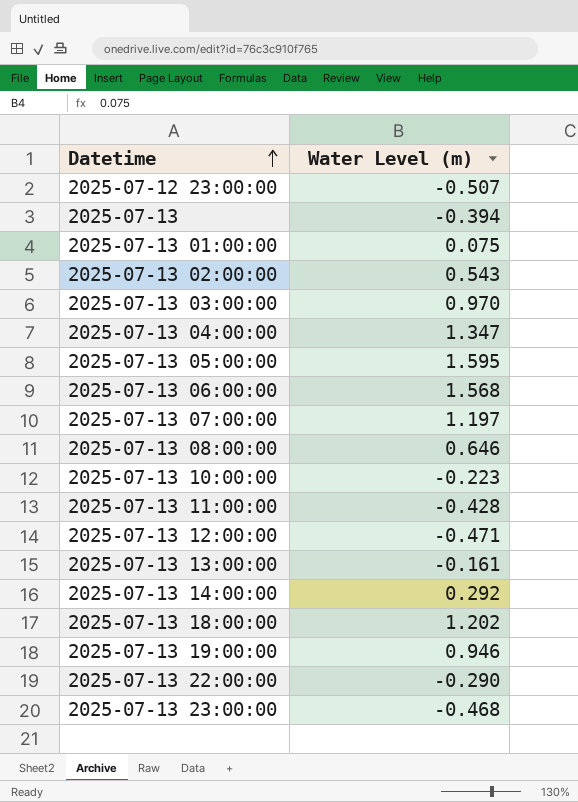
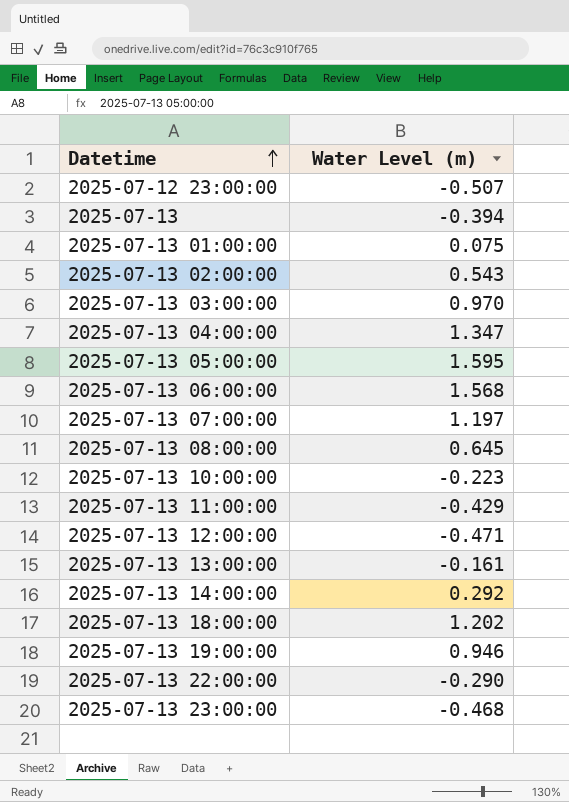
2025-07-13 08:00:00 | Water Level (m): 0.646 -> 0.645
2025-07-13 11:00:00 | Water Level (m): -0.428 -> -0.429

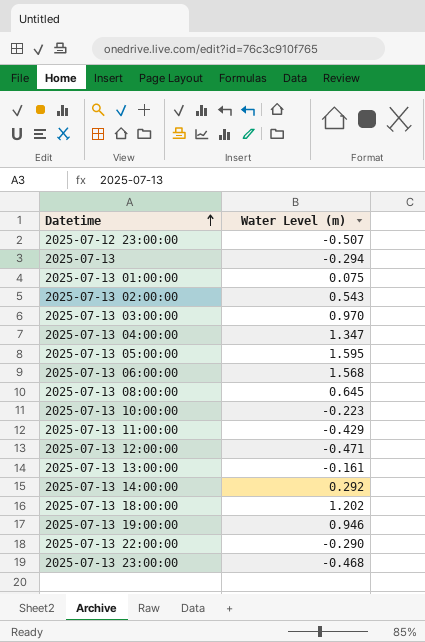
row 2025-07-13 07:00:00: 1.197 -> none
2025-07-13 | Water Level (m): -0.394 -> -0.294

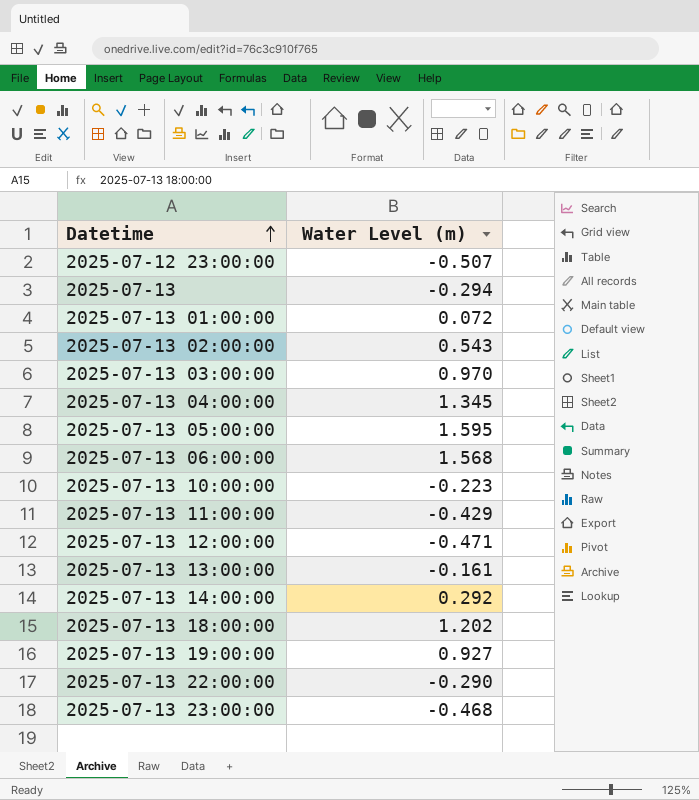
row 2025-07-13 08:00:00: 0.645 -> none
2025-07-13 01:00:00 | Water Level (m): 0.075 -> 0.072
2025-07-13 04:00:00 | Water Level (m): 1.347 -> 1.345
2025-07-13 19:00:00 | Water Level (m): 0.946 -> 0.927

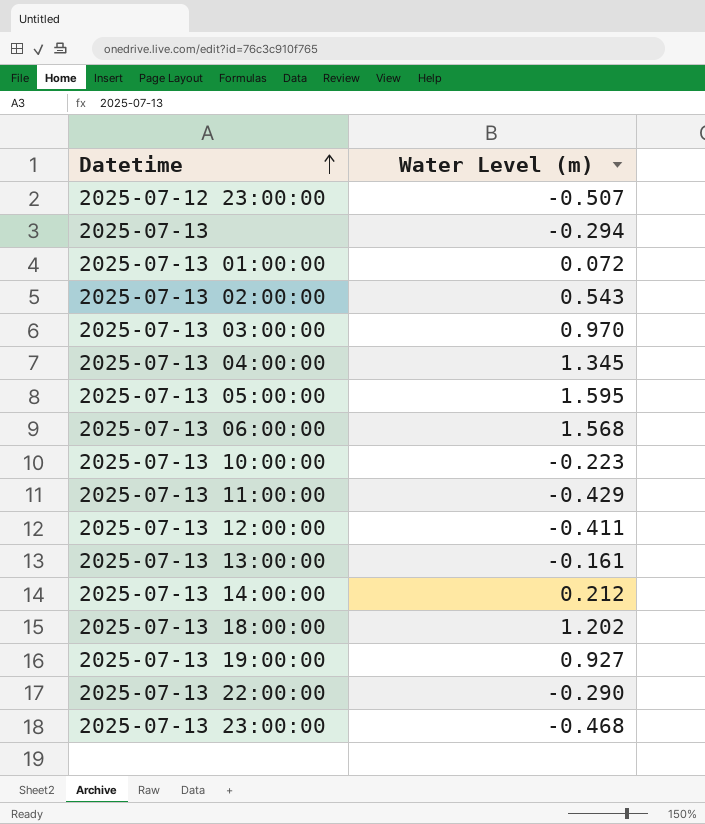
2025-07-13 12:00:00 | Water Level (m): -0.471 -> -0.411
2025-07-13 14:00:00 | Water Level (m): 0.292 -> 0.212

